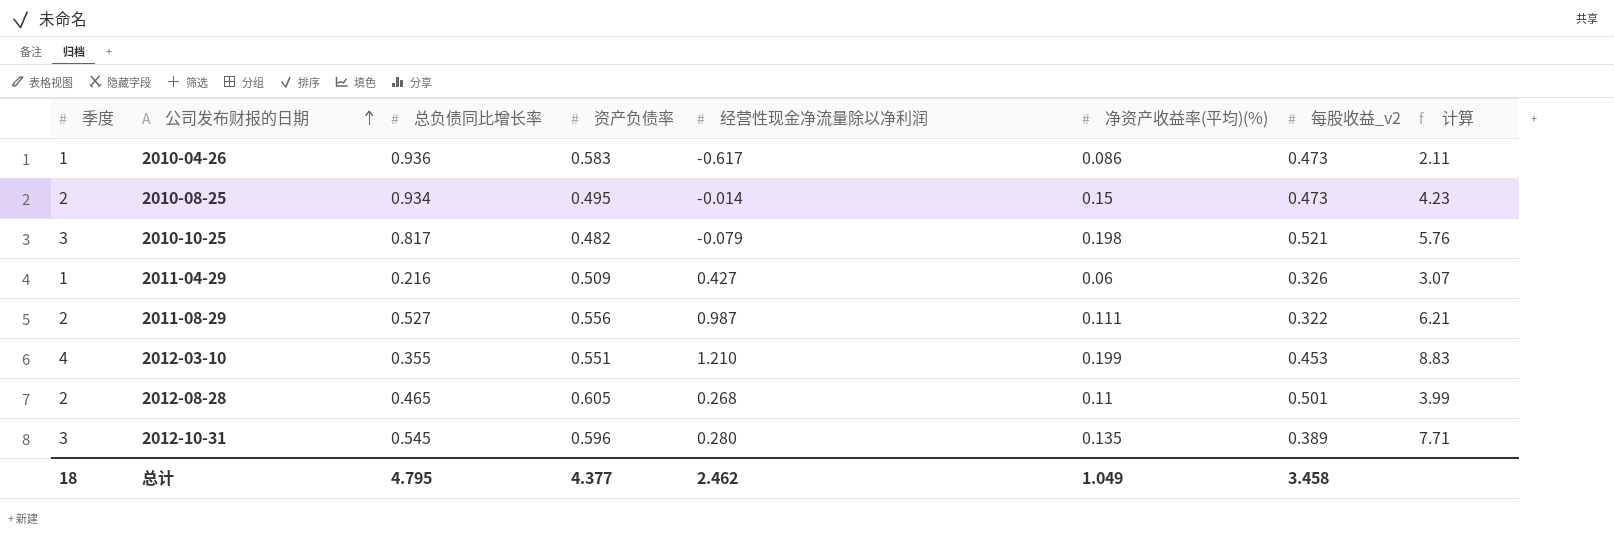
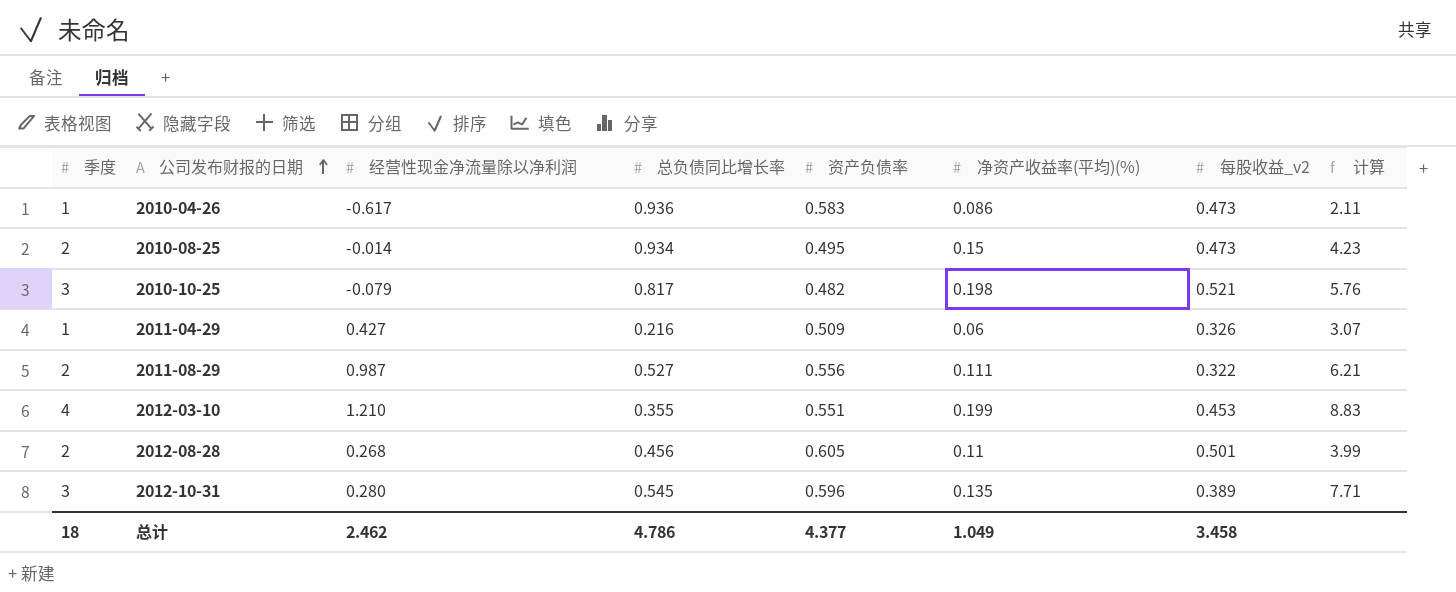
column 经营性现金净流量除以净利润 | position: 5 -> 3
2012-08-28 | 总负债同比增长率: 0.465 -> 0.456
总计 | 总负债同比增长率: 4.795 -> 4.786

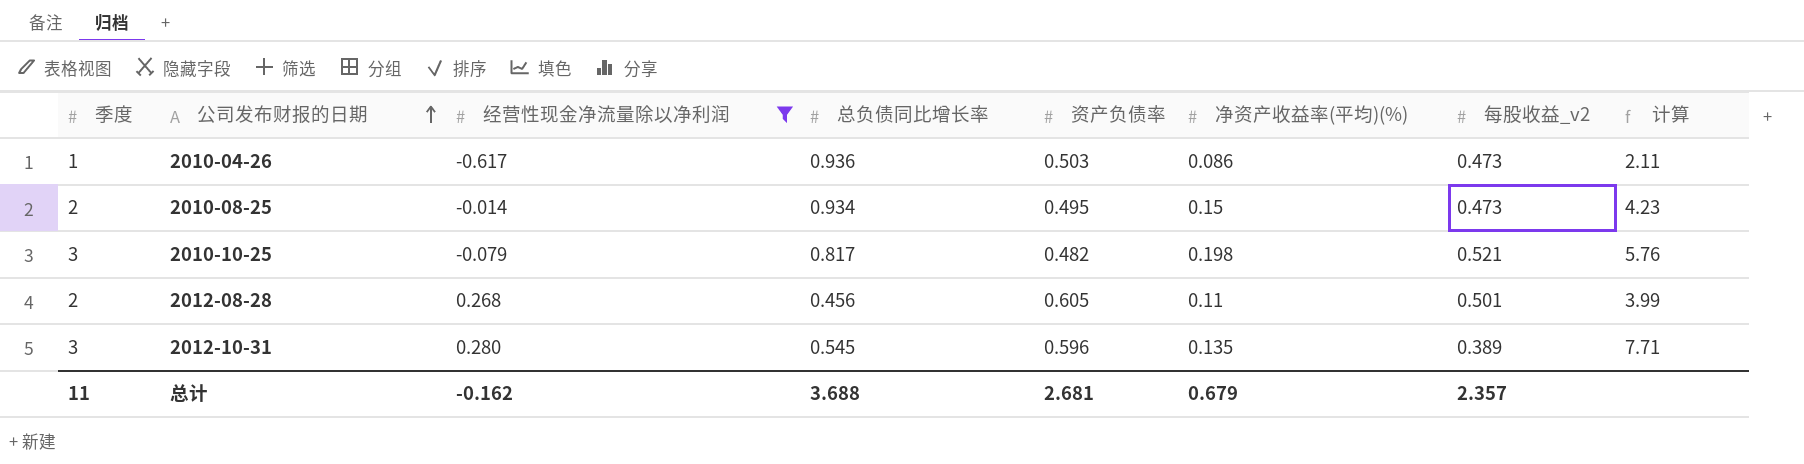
filter: none -> 经营性现金净流量除以净利润 <= 0.280
2010-04-26 | 资产负债率: 0.583 -> 0.503
总计 | 季度: 18 -> 11
总计 | 经营性现金净流量除以净利润: 2.462 -> -0.162
总计 | 总负债同比增长率: 4.786 -> 3.688
总计 | 资产负债率: 4.377 -> 2.681
总计 | 净资产收益率(平均)(%): 1.049 -> 0.679
总计 | 每股收益_v2: 3.458 -> 2.357

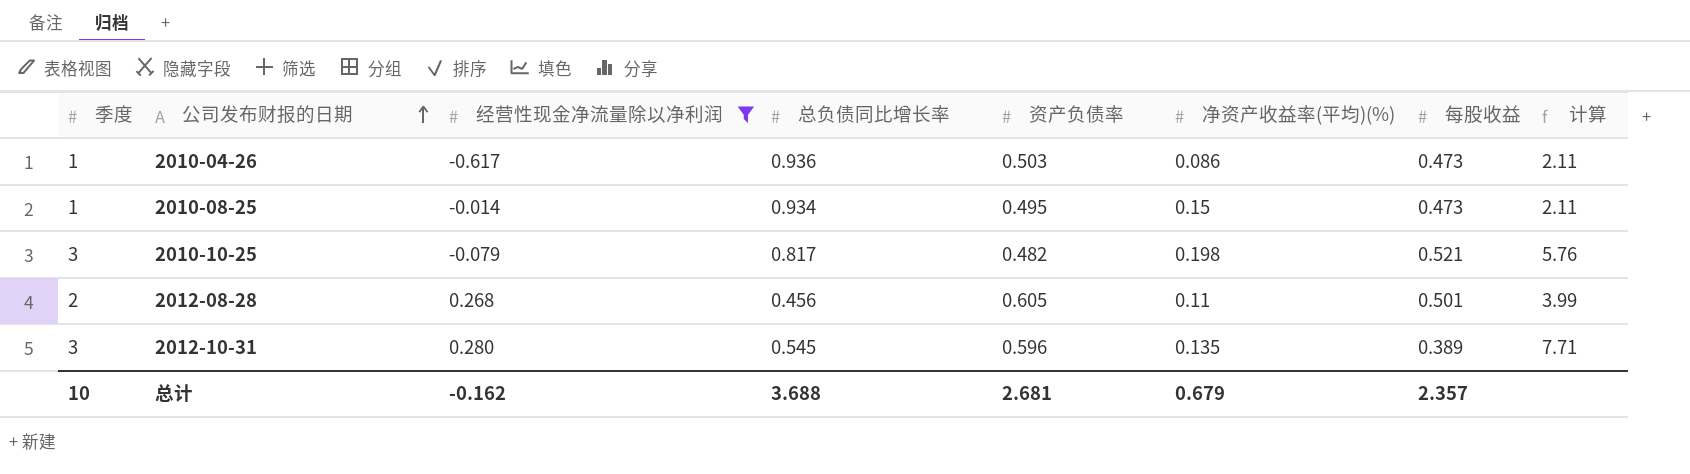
column name: 每股收益_v2 -> 每股收益
2010-08-25 | 季度: 2 -> 1
2010-08-25 | 计算: 4.23 -> 2.11
总计 | 季度: 11 -> 10

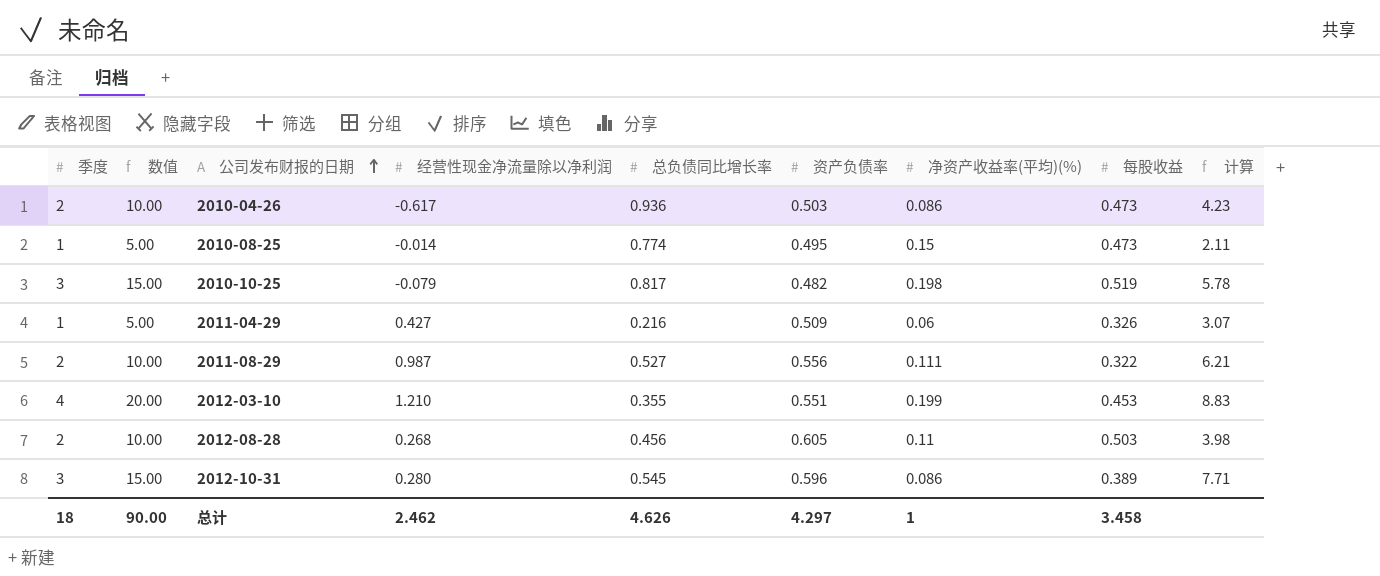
filter: 经营性现金净流量除以净利润 <= 0.280 -> none
column 数值 | formula: none -> [季度] * 5
2010-04-26 | 季度: 1 -> 2
2010-04-26 | 计算: 2.11 -> 4.23
2010-08-25 | 总负债同比增长率: 0.934 -> 0.774
2010-10-25 | 每股收益: 0.521 -> 0.519
2010-10-25 | 计算: 5.76 -> 5.78
2012-08-28 | 每股收益: 0.501 -> 0.503
2012-08-28 | 计算: 3.99 -> 3.98
2012-10-31 | 净资产收益率(平均)(%): 0.135 -> 0.086
总计 | 季度: 10 -> 18
总计 | 经营性现金净流量除以净利润: -0.162 -> 2.462
总计 | 总负债同比增长率: 3.688 -> 4.626
总计 | 资产负债率: 2.681 -> 4.297
总计 | 净资产收益率(平均)(%): 0.679 -> 1
总计 | 每股收益: 2.357 -> 3.458

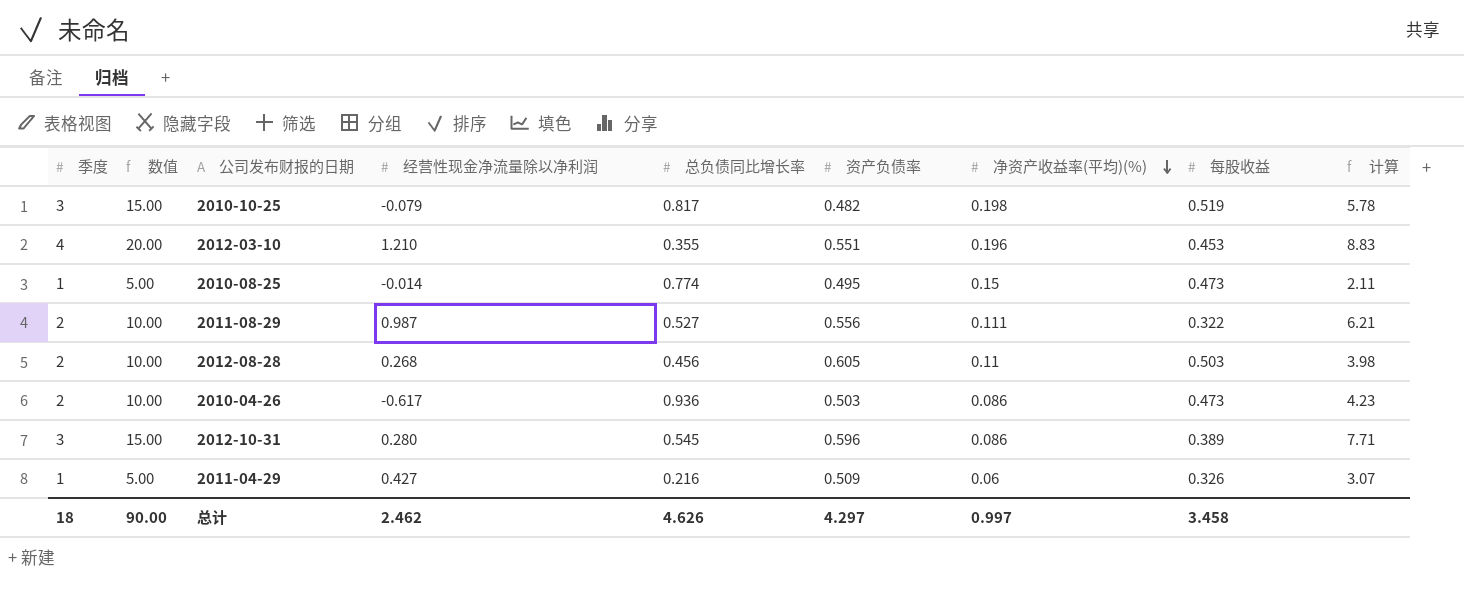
row order: 公司发布财报的日期 ascending -> 净资产收益率(平均)(%) descending
2012-03-10 | 净资产收益率(平均)(%): 0.199 -> 0.196
总计 | 净资产收益率(平均)(%): 1 -> 0.997

